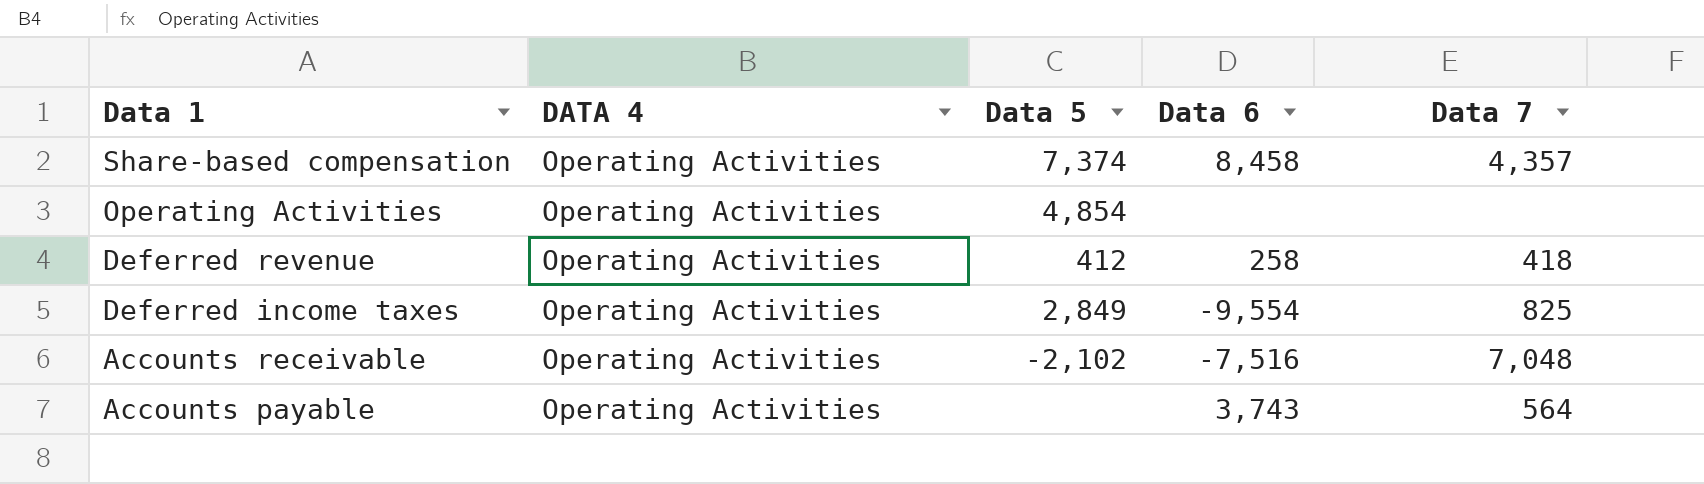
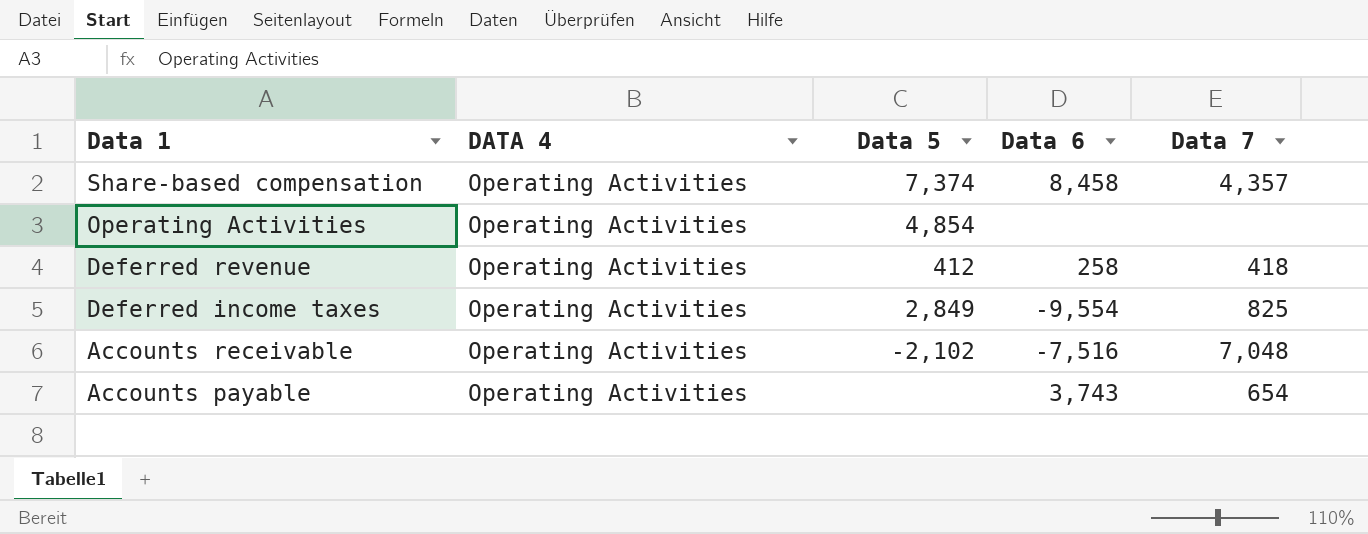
Accounts payable | Data 7: 564 -> 654

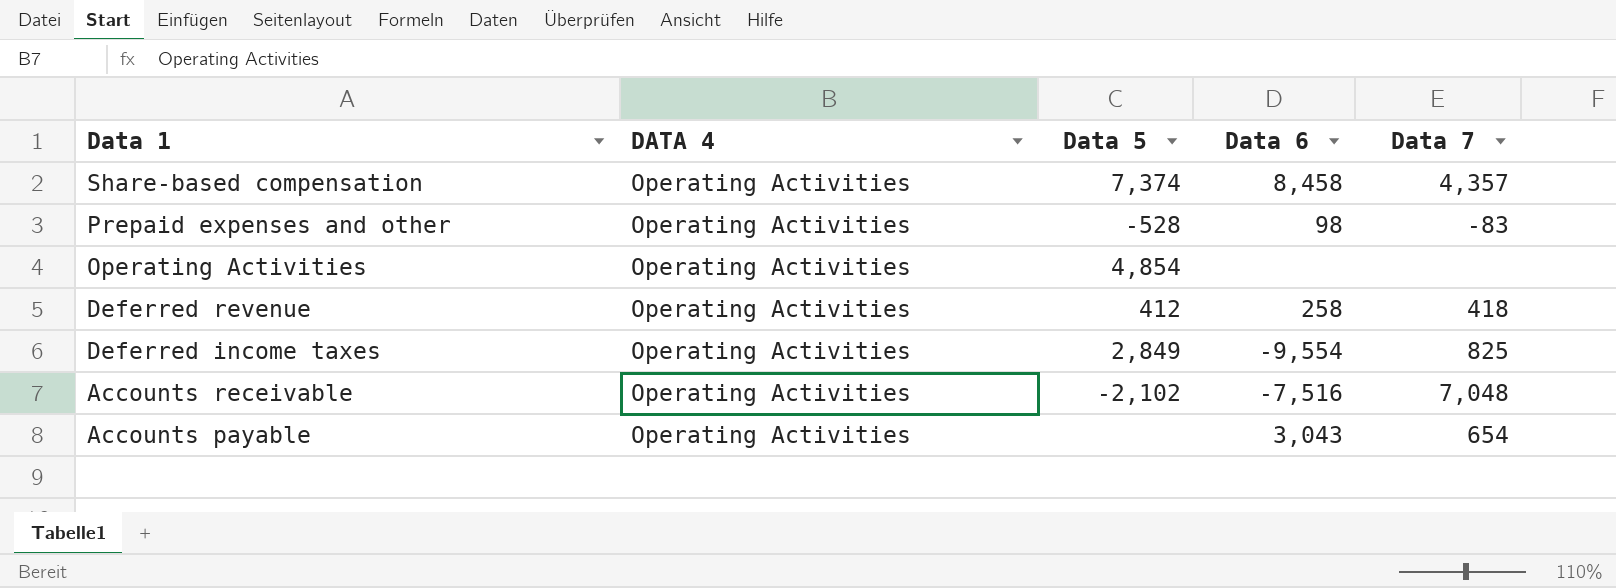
row Prepaid expenses and other: none -> Operating Activities | -528 | 98 | -83
Accounts payable | Data 6: 3,743 -> 3,043

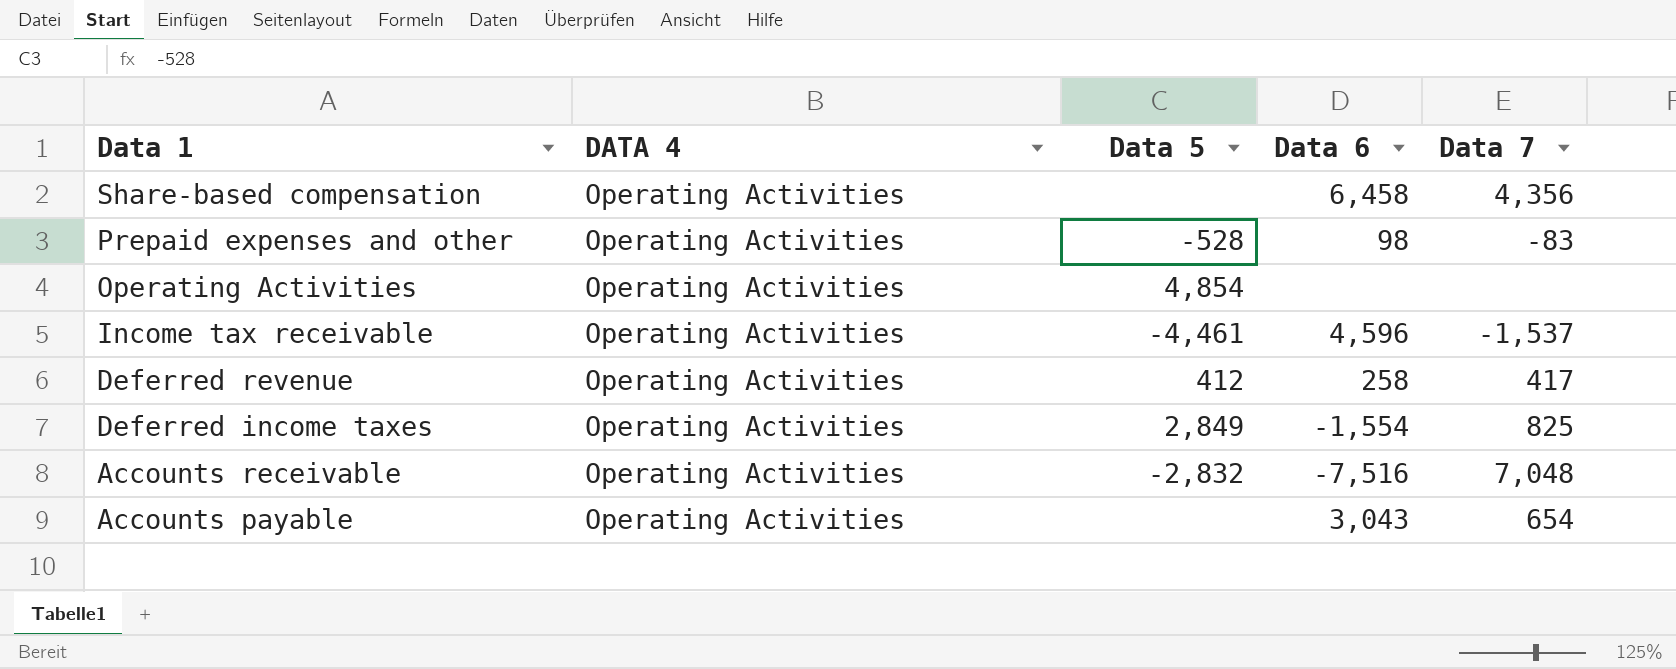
Share-based compensation | Data 5: 7,374 -> none
Share-based compensation | Data 6: 8,458 -> 6,458
Share-based compensation | Data 7: 4,357 -> 4,356
row Income tax receivable: none -> Operating Activities | -4,461 | 4,596 | -1,537
Deferred revenue | Data 7: 418 -> 417
Deferred income taxes | Data 6: -9,554 -> -1,554
Accounts receivable | Data 5: -2,102 -> -2,832

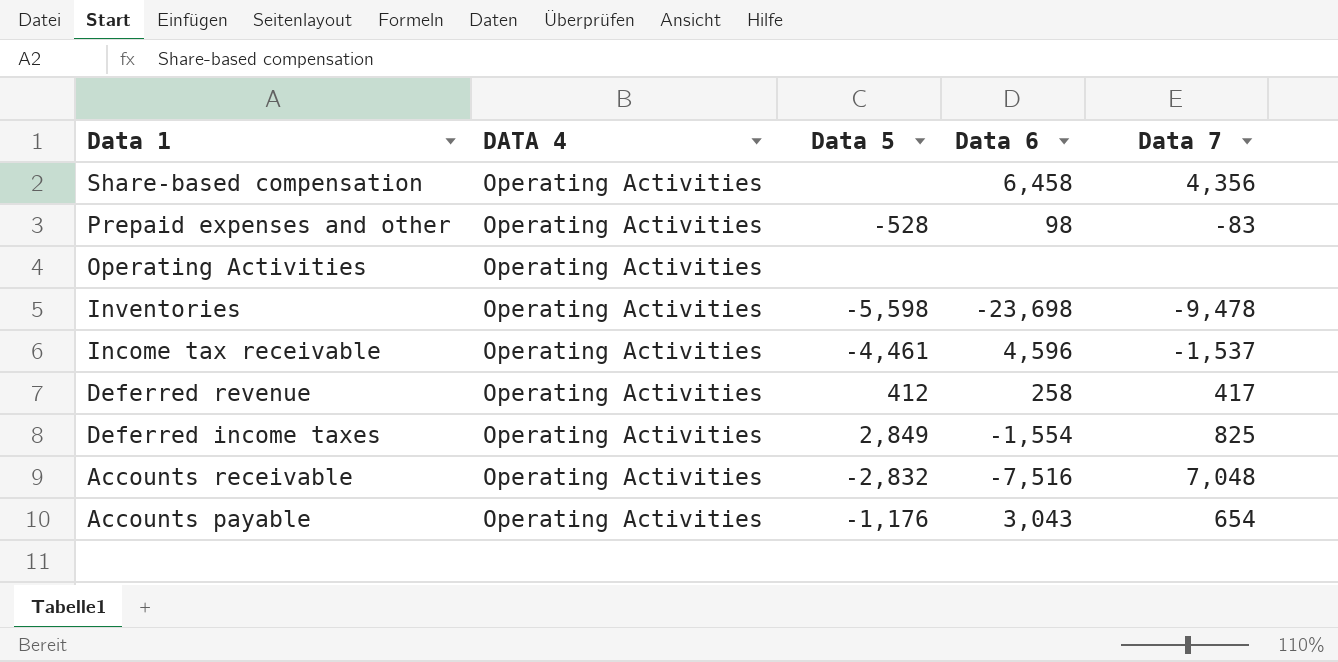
Operating Activities | Data 5: 4,854 -> none
row Inventories: none -> Operating Activities | -5,598 | -23,698 | -9,478
Accounts payable | Data 5: none -> -1,176

